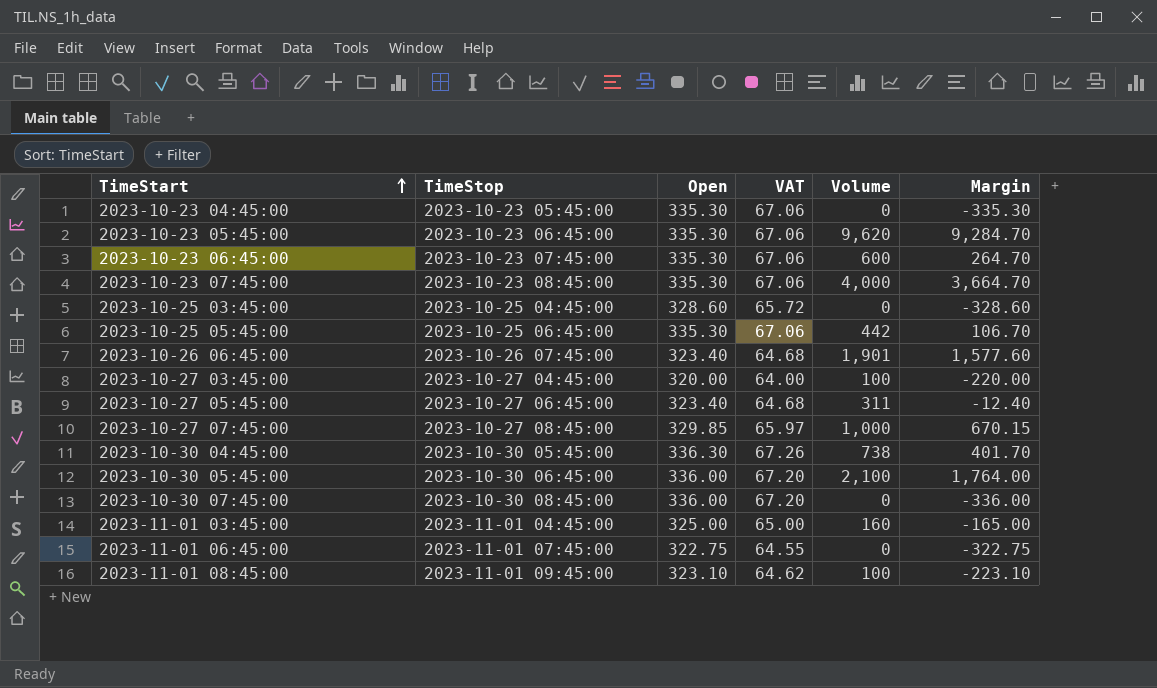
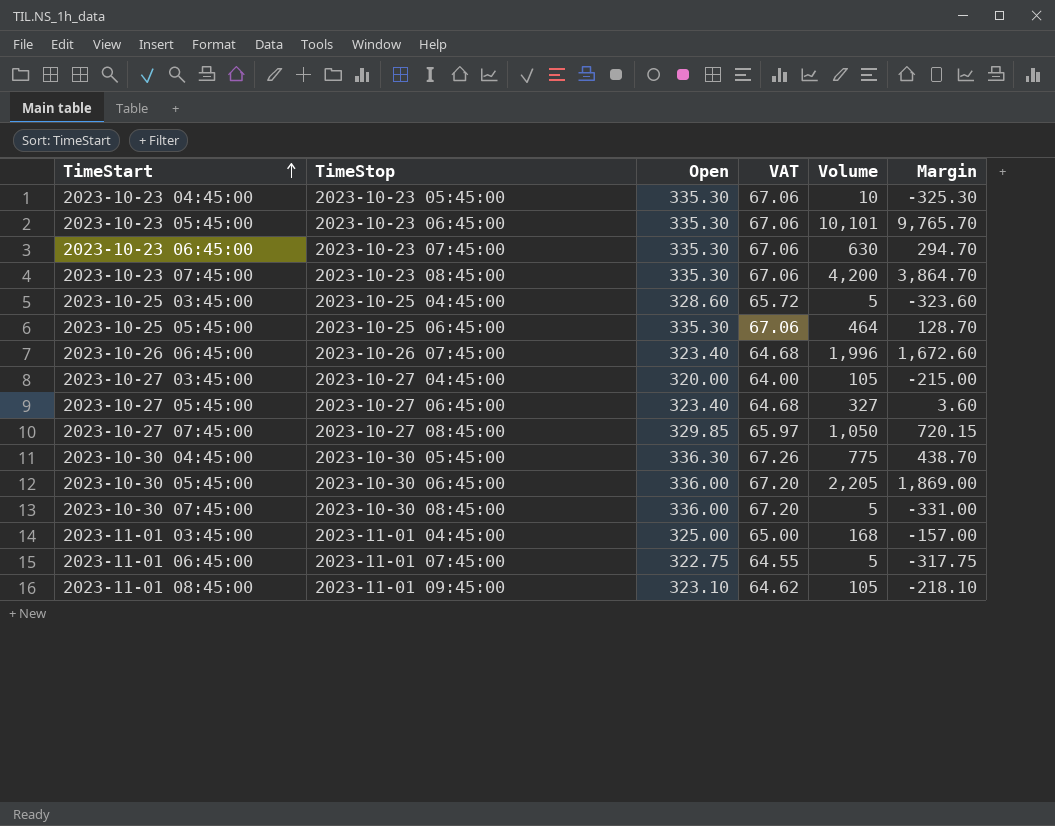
2023-10-23 04:45:00 | Volume: 0 -> 10
2023-10-23 04:45:00 | Margin: -335.30 -> -325.30
2023-10-23 05:45:00 | Volume: 9,620 -> 10,101
2023-10-23 05:45:00 | Margin: 9,284.70 -> 9,765.70
2023-10-23 06:45:00 | Volume: 600 -> 630
2023-10-23 06:45:00 | Margin: 264.70 -> 294.70
2023-10-23 07:45:00 | Volume: 4,000 -> 4,200
2023-10-23 07:45:00 | Margin: 3,664.70 -> 3,864.70
2023-10-25 03:45:00 | Volume: 0 -> 5
2023-10-25 03:45:00 | Margin: -328.60 -> -323.60
2023-10-25 05:45:00 | Volume: 442 -> 464
2023-10-25 05:45:00 | Margin: 106.70 -> 128.70
2023-10-26 06:45:00 | Volume: 1,901 -> 1,996
2023-10-26 06:45:00 | Margin: 1,577.60 -> 1,672.60
2023-10-27 03:45:00 | Volume: 100 -> 105
2023-10-27 03:45:00 | Margin: -220.00 -> -215.00
2023-10-27 05:45:00 | Volume: 311 -> 327
2023-10-27 05:45:00 | Margin: -12.40 -> 3.60
2023-10-27 07:45:00 | Volume: 1,000 -> 1,050
2023-10-27 07:45:00 | Margin: 670.15 -> 720.15
2023-10-30 04:45:00 | Volume: 738 -> 775
2023-10-30 04:45:00 | Margin: 401.70 -> 438.70
2023-10-30 05:45:00 | Volume: 2,100 -> 2,205
2023-10-30 05:45:00 | Margin: 1,764.00 -> 1,869.00
2023-10-30 07:45:00 | Volume: 0 -> 5
2023-10-30 07:45:00 | Margin: -336.00 -> -331.00
2023-11-01 03:45:00 | Volume: 160 -> 168
2023-11-01 03:45:00 | Margin: -165.00 -> -157.00
2023-11-01 06:45:00 | Volume: 0 -> 5
2023-11-01 06:45:00 | Margin: -322.75 -> -317.75
2023-11-01 08:45:00 | Volume: 100 -> 105
2023-11-01 08:45:00 | Margin: -223.10 -> -218.10

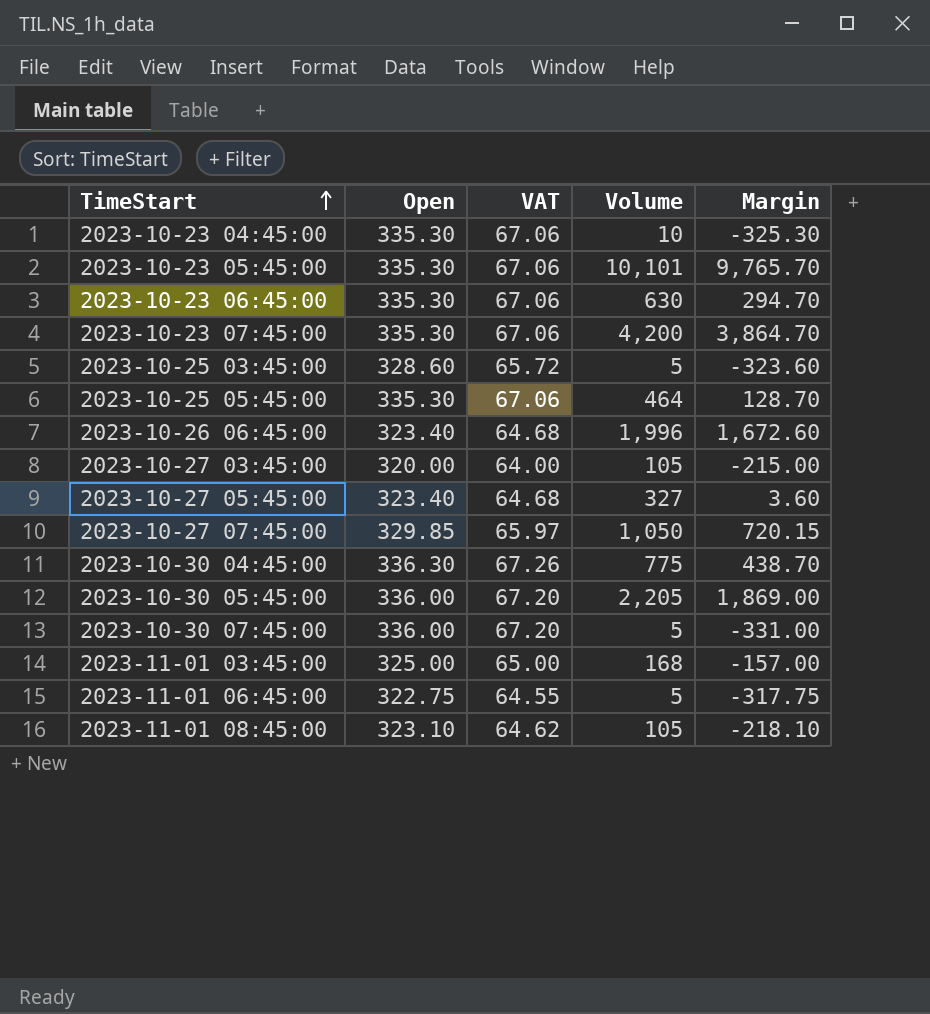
column TimeStop | position: 2 -> none

